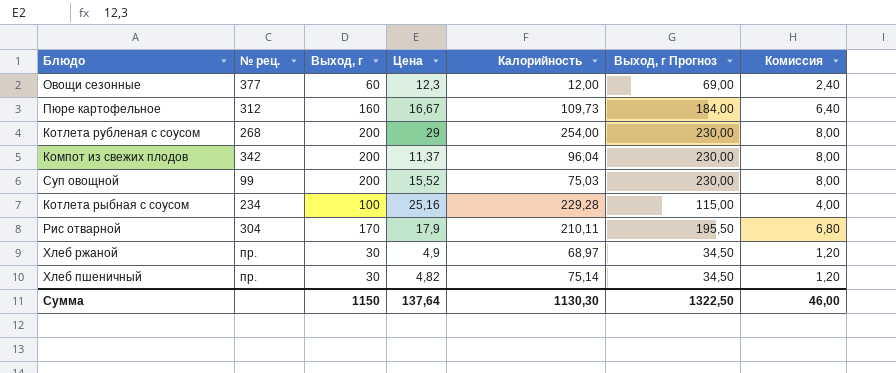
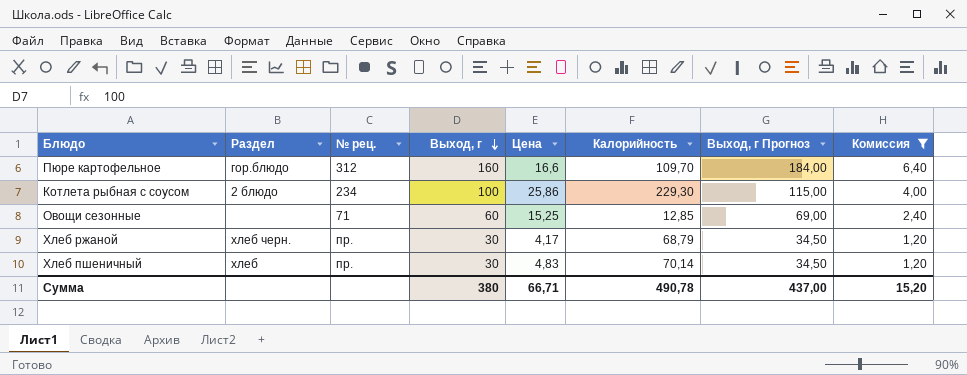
filter: none -> Комиссия <= 6,40
row order: none -> Выход, г descending
column Раздел | position: none -> 2
Пюре картофельное | Цена: 16,67 -> 16,6
Пюре картофельное | Калорийность: 109,73 -> 109,70
Котлета рыбная с соусом | Цена: 25,16 -> 25,86
Котлета рыбная с соусом | Калорийность: 229,28 -> 229,30
Овощи сезонные | № рец.: 377 -> 71
Овощи сезонные | Цена: 12,3 -> 15,25
Овощи сезонные | Калорийность: 12,00 -> 12,85
Хлеб ржаной | Цена: 4,9 -> 4,17
Хлеб ржаной | Калорийность: 68,97 -> 68,79
Хлеб пшеничный | Цена: 4,82 -> 4,83
Хлеб пшеничный | Калорийность: 75,14 -> 70,14
Сумма | Выход, г: 1150 -> 380
Сумма | Цена: 137,64 -> 66,71
Сумма | Калорийность: 1130,30 -> 490,78
Сумма | Выход, г Прогноз: 1322,50 -> 437,00
Сумма | Комиссия: 46,00 -> 15,20

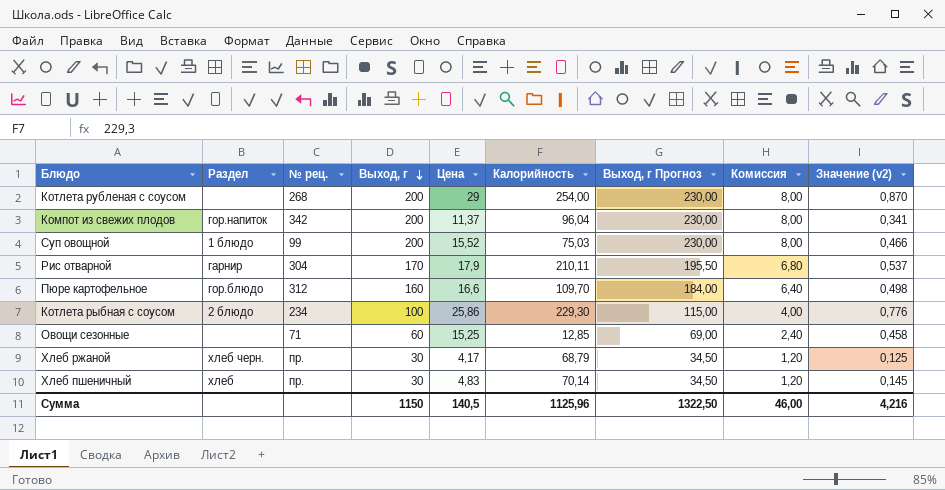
filter: Комиссия <= 6,40 -> none
column Значение (v2) | formula: none -> [Цена] * 0,03
Сумма | Выход, г: 380 -> 1150
Сумма | Цена: 66,71 -> 140,5
Сумма | Калорийность: 490,78 -> 1125,96
Сумма | Выход, г Прогноз: 437,00 -> 1322,50
Сумма | Комиссия: 15,20 -> 46,00

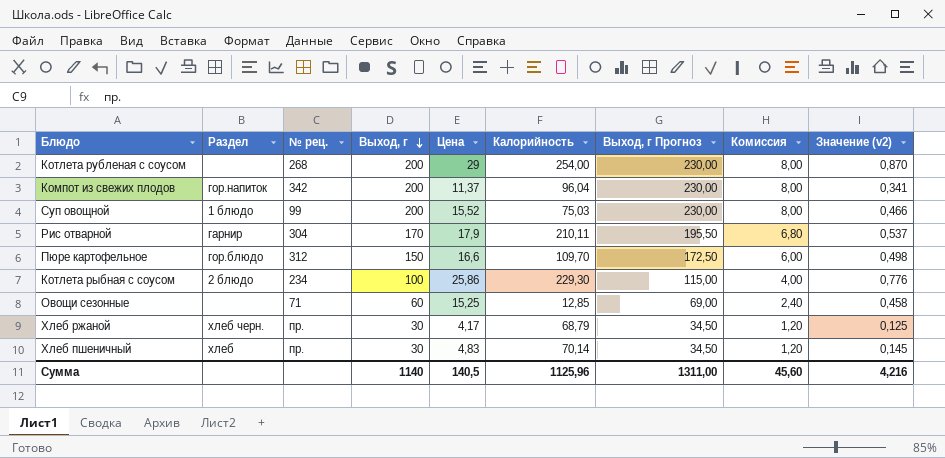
Пюре картофельное | Выход, г: 160 -> 150
Пюре картофельное | Выход, г Прогноз: 184,00 -> 172,50
Пюре картофельное | Комиссия: 6,40 -> 6,00
Сумма | Выход, г: 1150 -> 1140
Сумма | Выход, г Прогноз: 1322,50 -> 1311,00
Сумма | Комиссия: 46,00 -> 45,60

